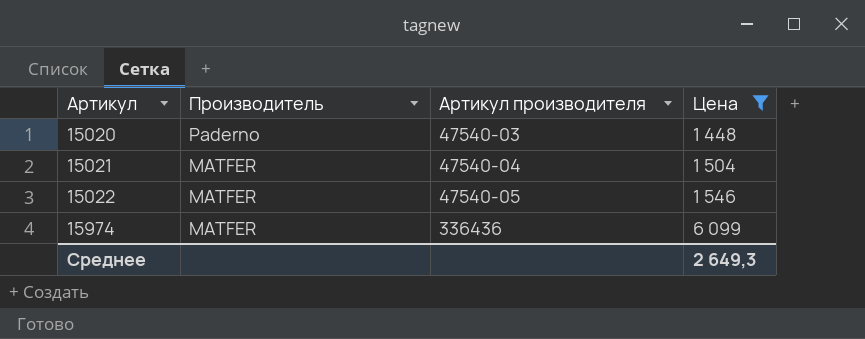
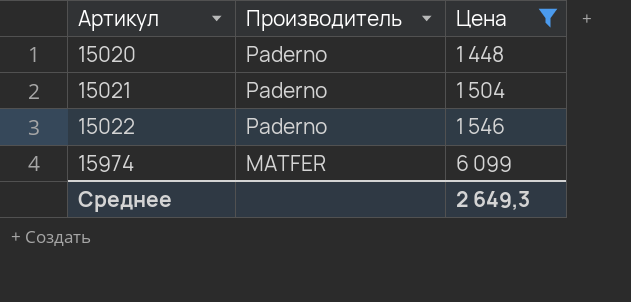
column Артикул производителя | position: 3 -> none
15021 | Производитель: MATFER -> Paderno
15022 | Производитель: MATFER -> Paderno

